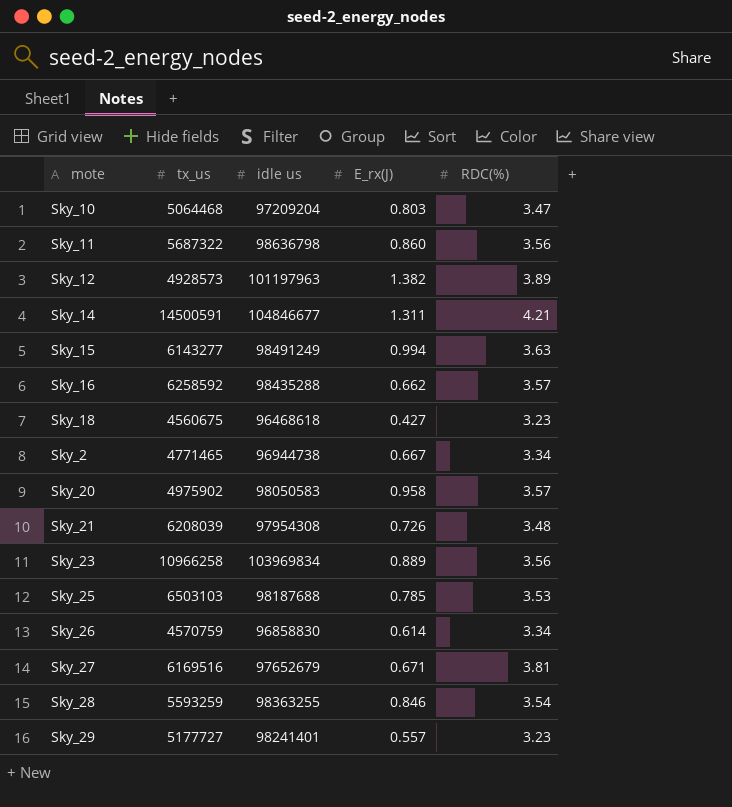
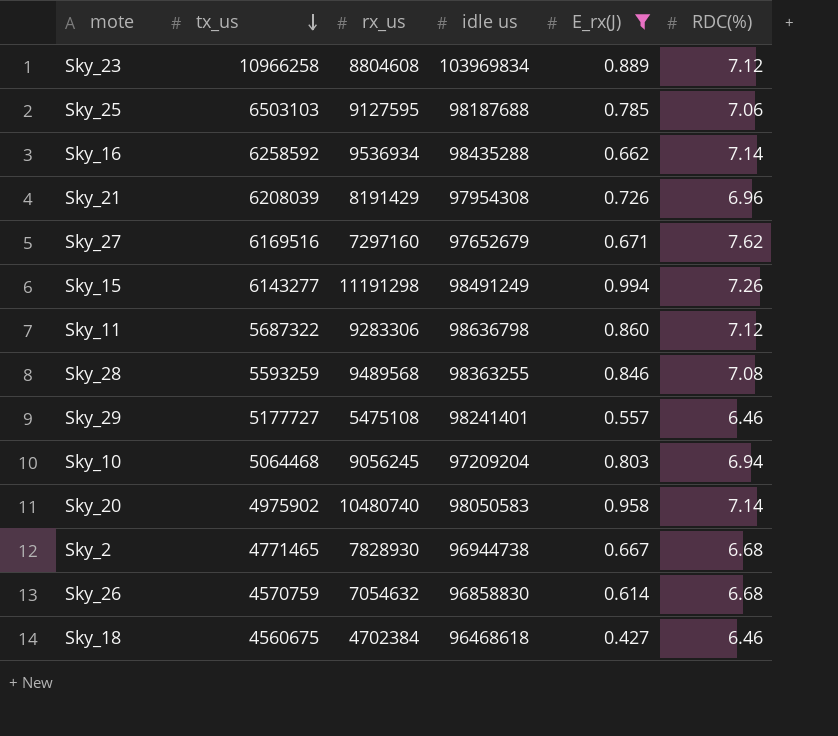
filter: none -> E_rx(J) <= 0.994
row order: none -> tx_us descending
column rx_us | position: none -> 3
Sky_23 | RDC(%): 3.56 -> 7.12
Sky_25 | RDC(%): 3.53 -> 7.06
Sky_16 | RDC(%): 3.57 -> 7.14
Sky_21 | RDC(%): 3.48 -> 6.96
Sky_27 | RDC(%): 3.81 -> 7.62
Sky_15 | RDC(%): 3.63 -> 7.26
Sky_11 | RDC(%): 3.56 -> 7.12
Sky_28 | RDC(%): 3.54 -> 7.08
Sky_29 | RDC(%): 3.23 -> 6.46
Sky_10 | RDC(%): 3.47 -> 6.94
Sky_20 | RDC(%): 3.57 -> 7.14
Sky_2 | RDC(%): 3.34 -> 6.68
Sky_26 | RDC(%): 3.34 -> 6.68
Sky_18 | RDC(%): 3.23 -> 6.46

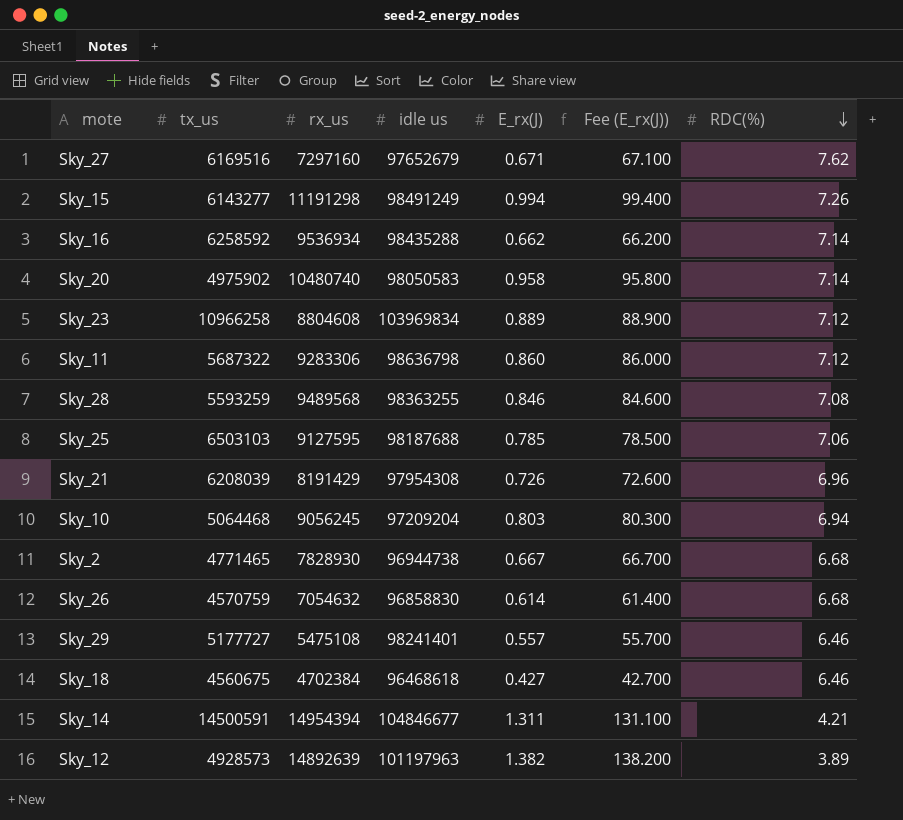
filter: E_rx(J) <= 0.994 -> none
row order: tx_us descending -> RDC(%) descending
column Fee (E_rx(J)) | formula: none -> [E_rx(J)] * 100

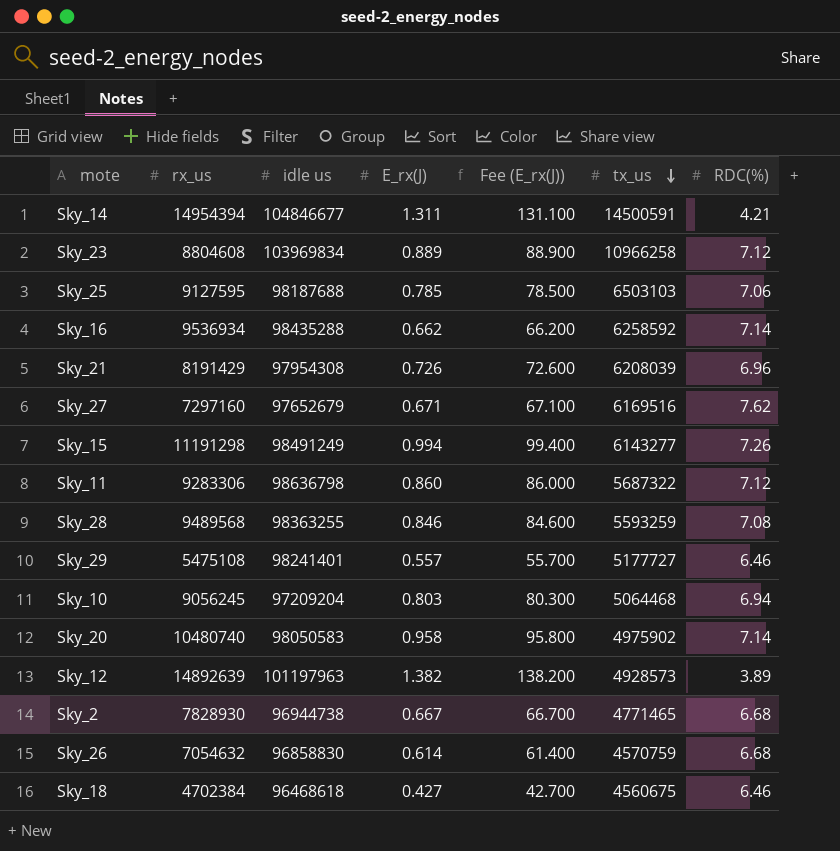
row order: RDC(%) descending -> tx_us descending
column tx_us | position: 2 -> 6

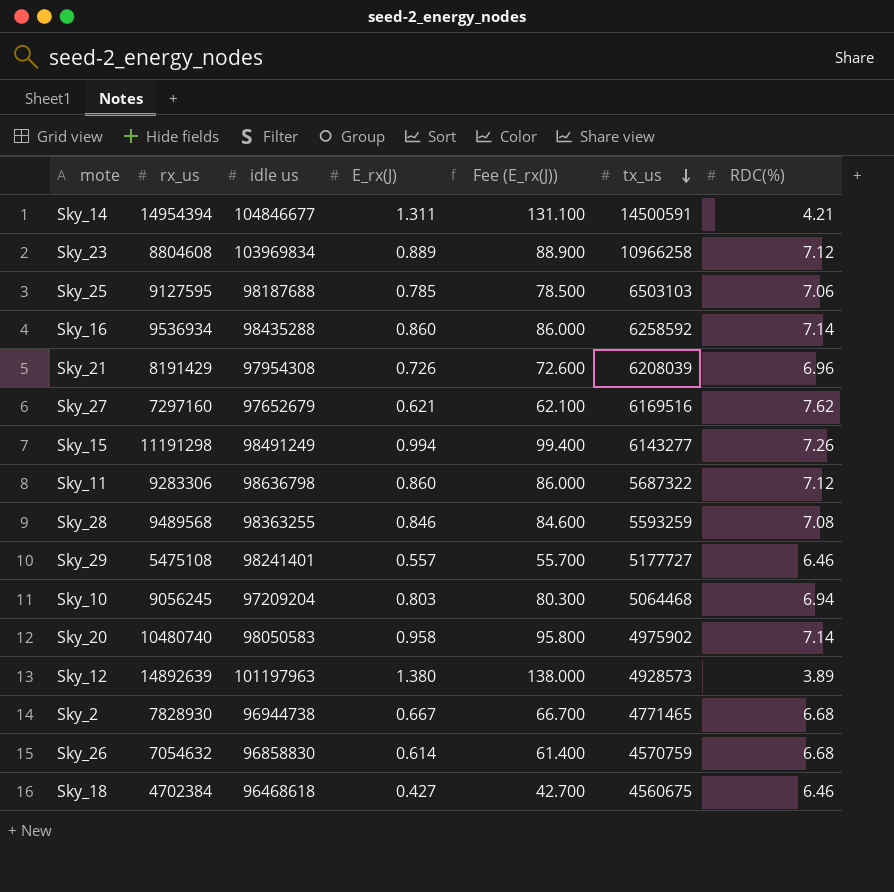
Sky_16 | E_rx(J): 0.662 -> 0.860
Sky_16 | Fee (E_rx(J)): 66.200 -> 86.000
Sky_27 | E_rx(J): 0.671 -> 0.621
Sky_27 | Fee (E_rx(J)): 67.100 -> 62.100
Sky_12 | E_rx(J): 1.382 -> 1.380
Sky_12 | Fee (E_rx(J)): 138.200 -> 138.000

